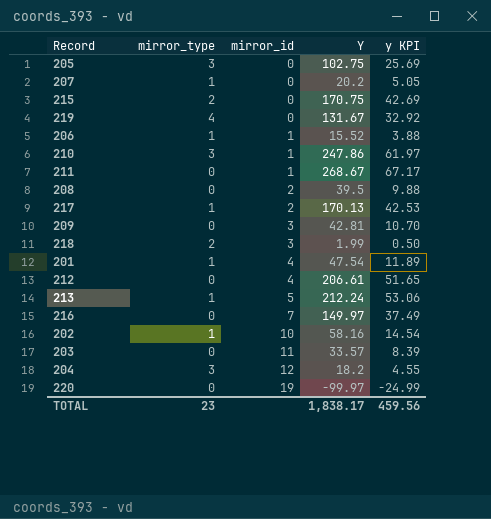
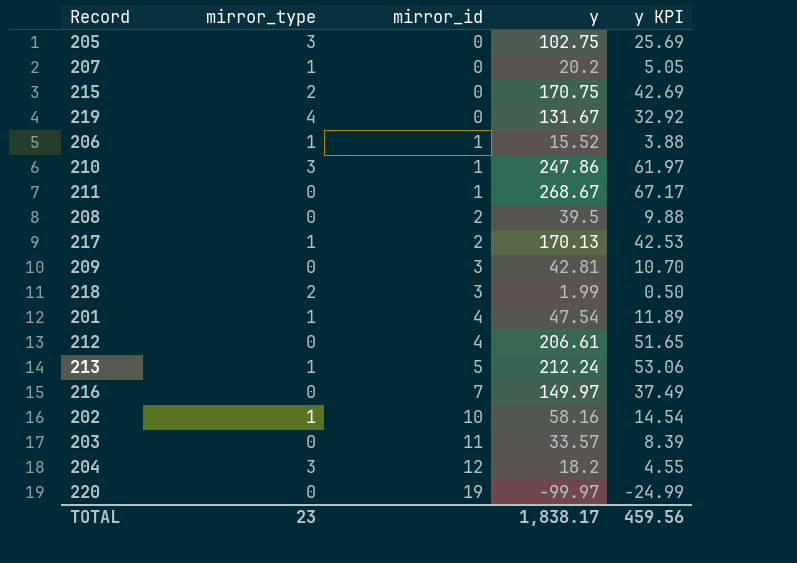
column name: Y -> y

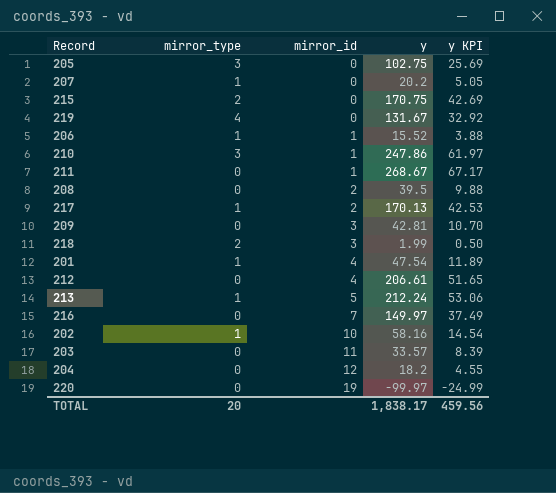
204 | mirror_type: 3 -> 0
TOTAL | mirror_type: 23 -> 20

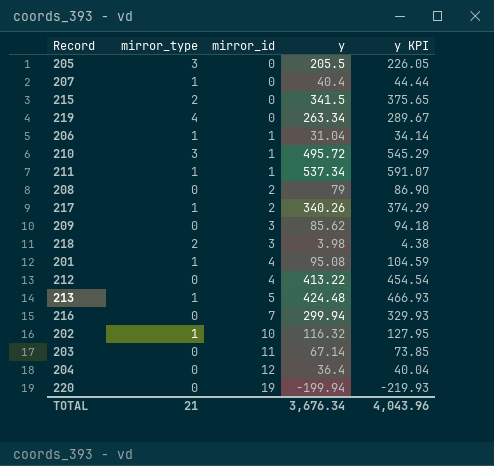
column y KPI | formula: [y] * 0.25 -> [y] * 1.1
205 | y: 102.75 -> 205.5
207 | y: 20.2 -> 40.4
215 | y: 170.75 -> 341.5
219 | y: 131.67 -> 263.34
206 | y: 15.52 -> 31.04
210 | y: 247.86 -> 495.72
211 | mirror_type: 0 -> 1
211 | y: 268.67 -> 537.34
208 | y: 39.5 -> 79
217 | y: 170.13 -> 340.26
209 | y: 42.81 -> 85.62
218 | y: 1.99 -> 3.98
201 | y: 47.54 -> 95.08
212 | y: 206.61 -> 413.22
213 | y: 212.24 -> 424.48
216 | y: 149.97 -> 299.94
202 | y: 58.16 -> 116.32
203 | y: 33.57 -> 67.14
204 | y: 18.2 -> 36.4
220 | y: -99.97 -> -199.94
TOTAL | mirror_type: 20 -> 21
TOTAL | y: 1,838.17 -> 3,676.34
TOTAL | y KPI: 459.56 -> 4,043.96

